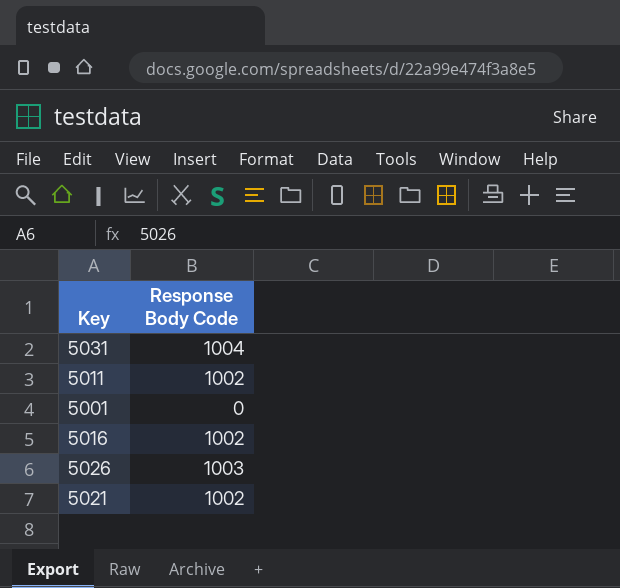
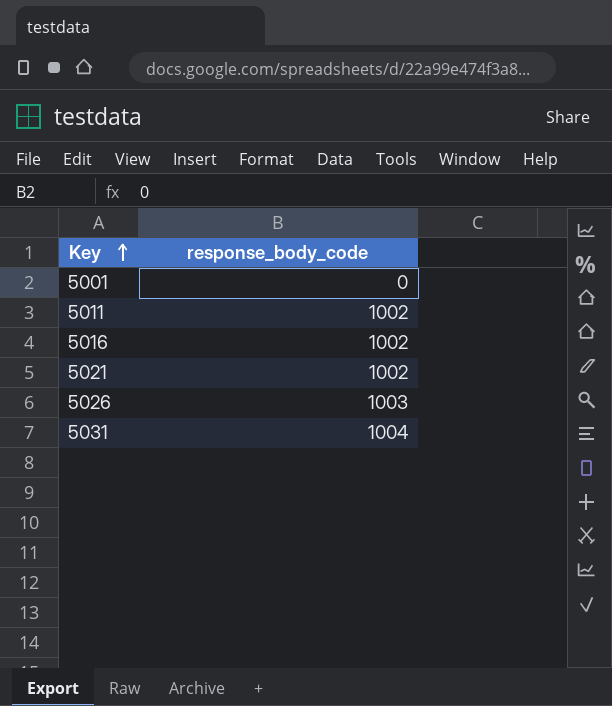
row order: none -> Key ascending
column name: Response Body Code -> response_body_code

